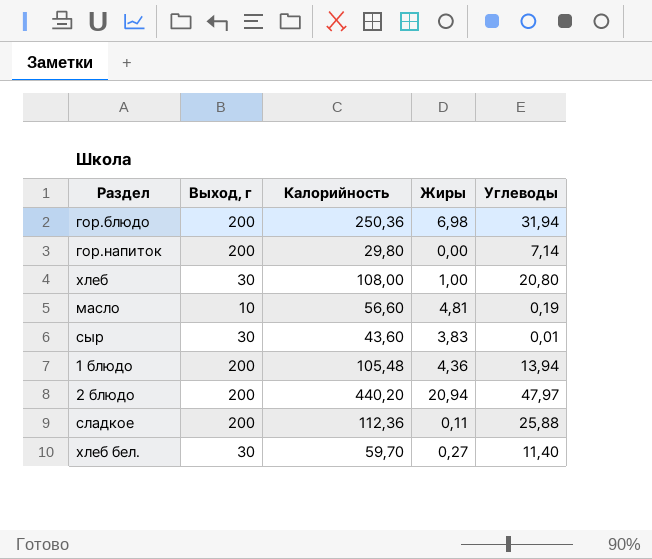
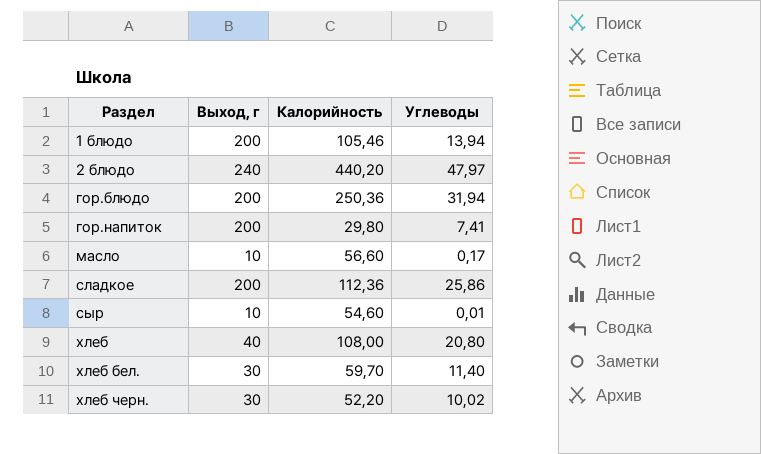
row order: none -> Раздел ascending
column Жиры | position: 4 -> none
1 блюдо | Калорийность: 105,48 -> 105,46
2 блюдо | Выход, г: 200 -> 240
гор.напиток | Углеводы: 7,14 -> 7,41
масло | Углеводы: 0,19 -> 0,17
сладкое | Углеводы: 25,88 -> 25,86
сыр | Выход, г: 30 -> 10
сыр | Калорийность: 43,60 -> 54,60
хлеб | Выход, г: 30 -> 40
row хлеб черн.: none -> 30 | 52,20 | 10,02

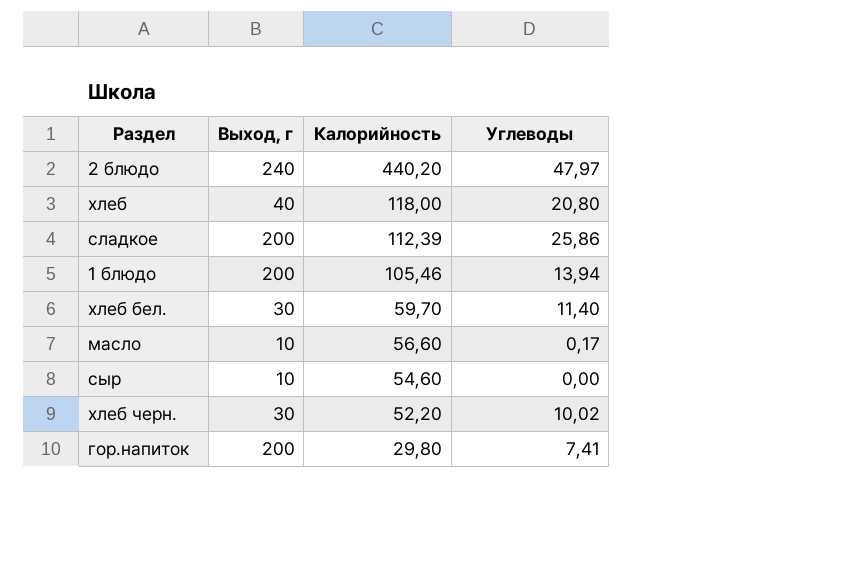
row order: Раздел ascending -> Калорийность descending
row гор.блюдо: 200 | 250,36 | 31,94 -> none
хлеб | Калорийность: 108,00 -> 118,00
сладкое | Калорийность: 112,36 -> 112,39
сыр | Углеводы: 0,01 -> 0,00

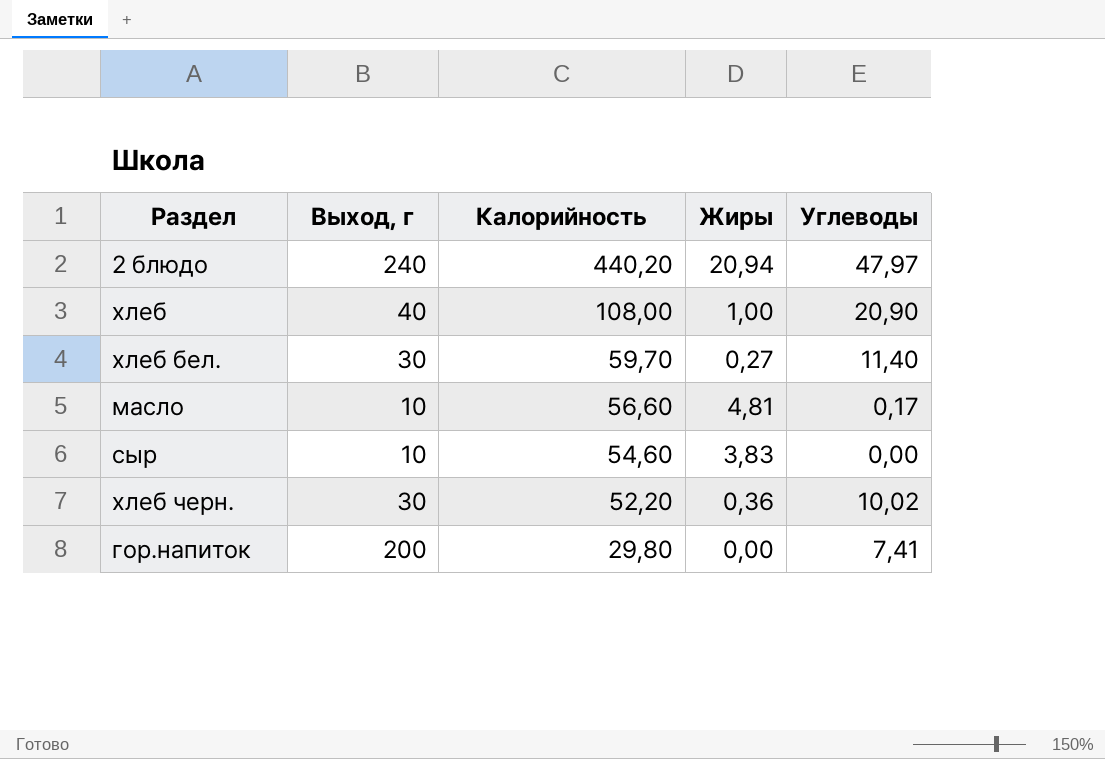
column Жиры | position: none -> 4
row сладкое: 200 | 112,39 | 25,86 -> none
row 1 блюдо: 200 | 105,46 | 13,94 -> none
хлеб | Калорийность: 118,00 -> 108,00
хлеб | Углеводы: 20,80 -> 20,90

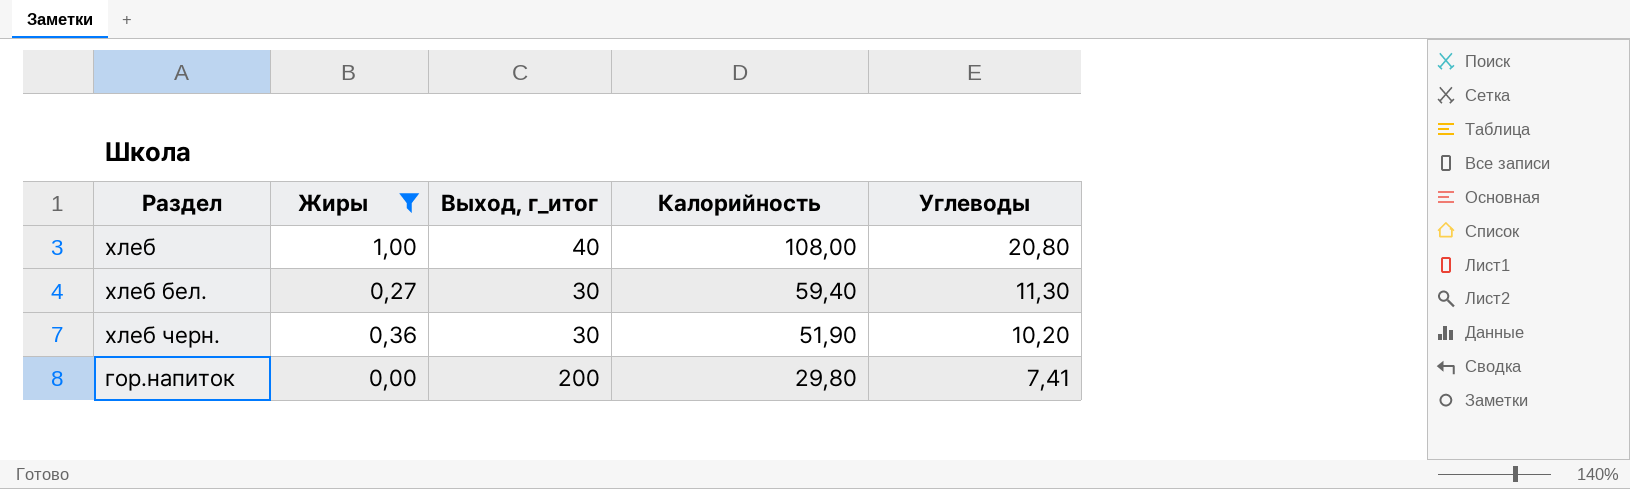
filter: none -> Жиры <= 1,00
column Жиры | position: 4 -> 2
column name: Выход, г -> Выход, г_итог
хлеб | Углеводы: 20,90 -> 20,80
хлеб бел. | Калорийность: 59,70 -> 59,40
хлеб бел. | Углеводы: 11,40 -> 11,30
хлеб черн. | Калорийность: 52,20 -> 51,90
хлеб черн. | Углеводы: 10,02 -> 10,20

